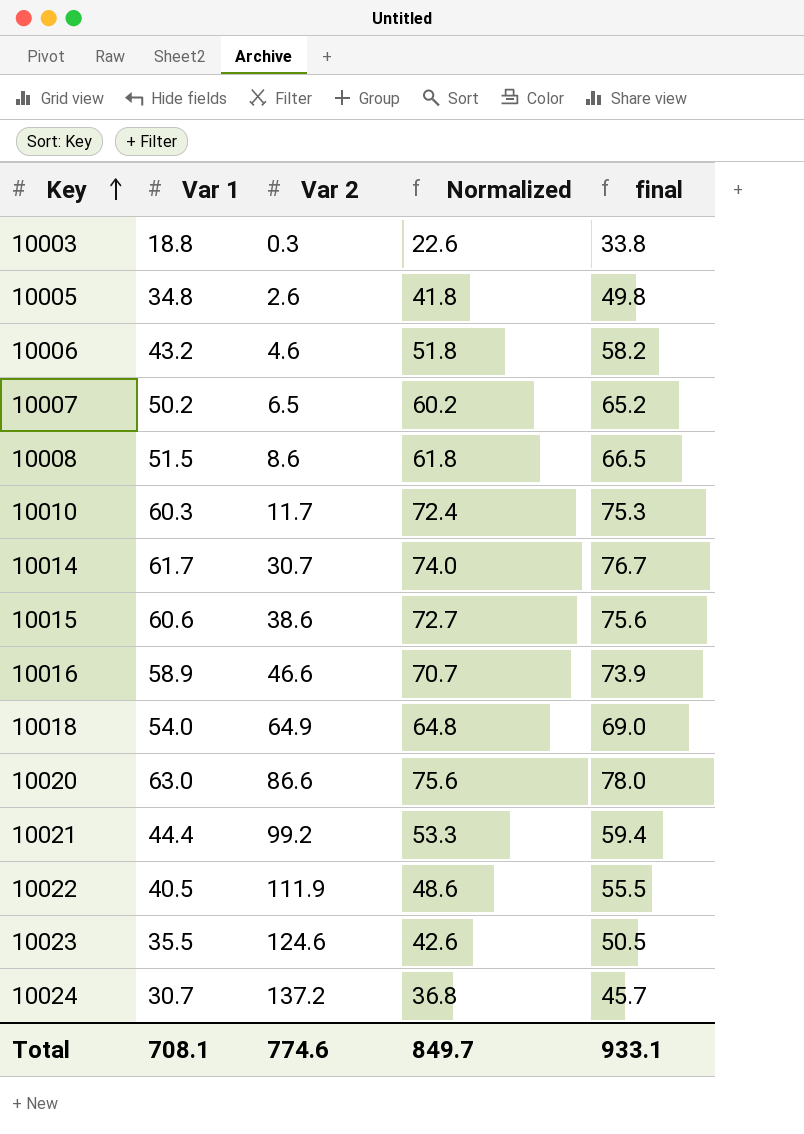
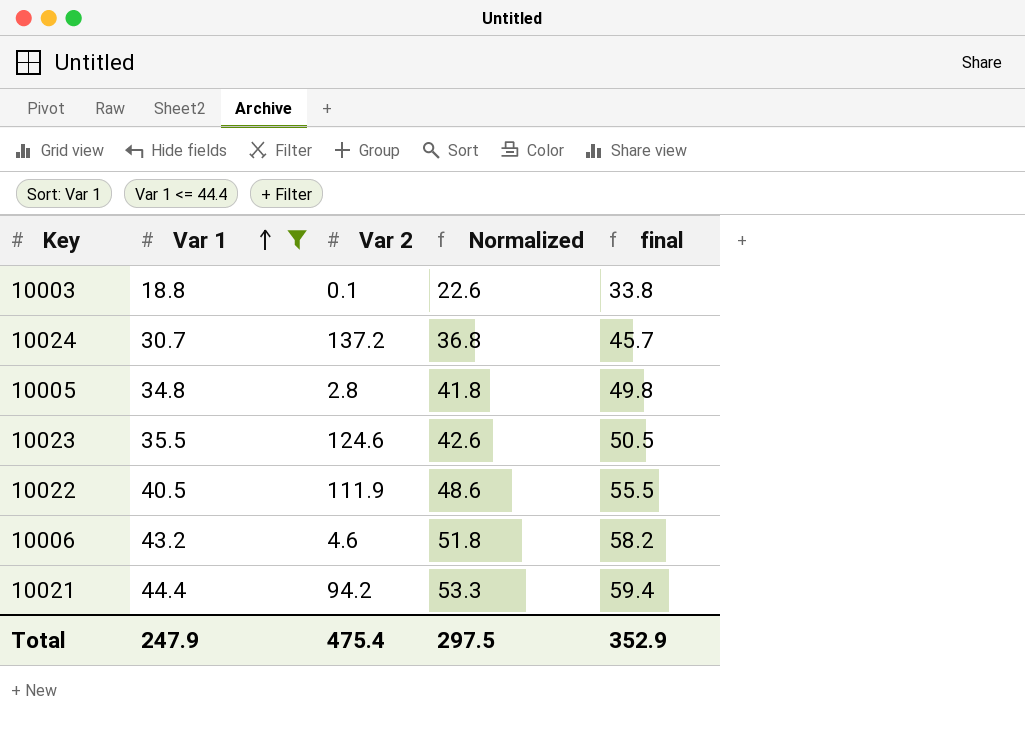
filter: none -> Var 1 <= 44.4
row order: Key ascending -> Var 1 ascending
10003 | Var 2: 0.3 -> 0.1
10005 | Var 2: 2.6 -> 2.8
10021 | Var 2: 99.2 -> 94.2
Total | Var 1: 708.1 -> 247.9
Total | Var 2: 774.6 -> 475.4
Total | Normalized: 849.7 -> 297.5
Total | final: 933.1 -> 352.9

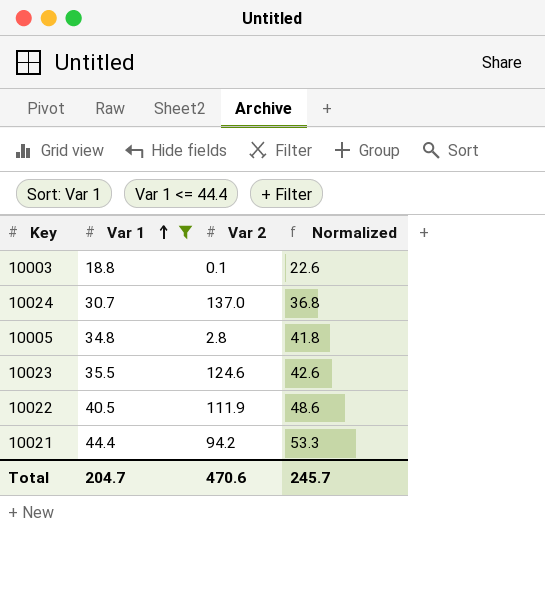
column final | formula: [Var 1] + 15 -> none
row 10006: 43.2 | 4.6 | 51.8 | 58.2 -> none
10024 | Var 2: 137.2 -> 137.0
Total | Var 1: 247.9 -> 204.7
Total | Var 2: 475.4 -> 470.6
Total | Normalized: 297.5 -> 245.7

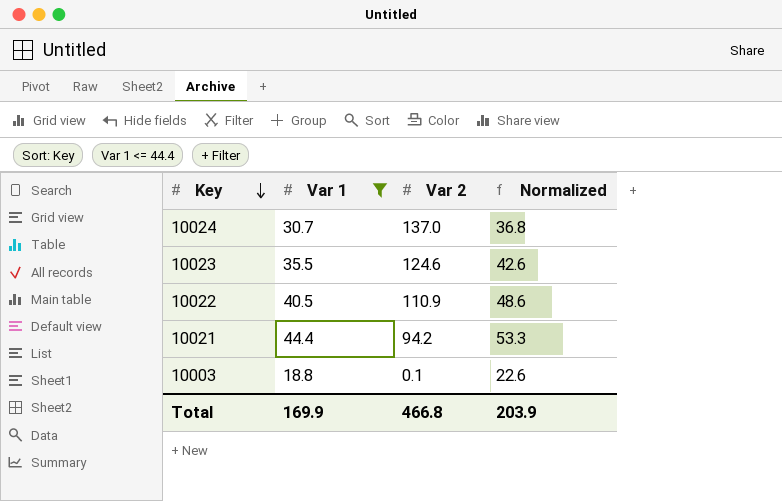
row order: Var 1 ascending -> Key descending
row 10005: 34.8 | 2.8 | 41.8 -> none
10022 | Var 2: 111.9 -> 110.9
Total | Var 1: 204.7 -> 169.9
Total | Var 2: 470.6 -> 466.8
Total | Normalized: 245.7 -> 203.9

